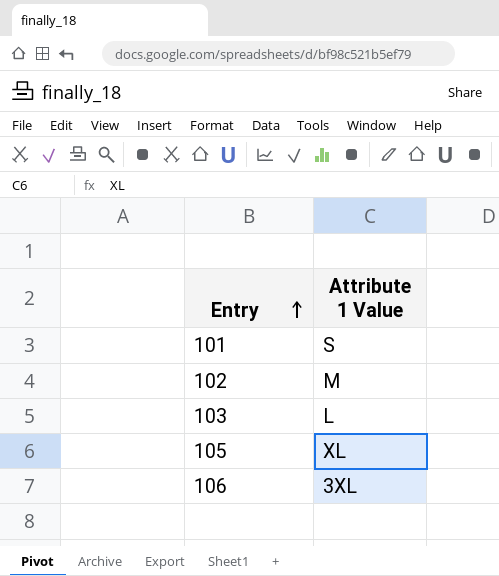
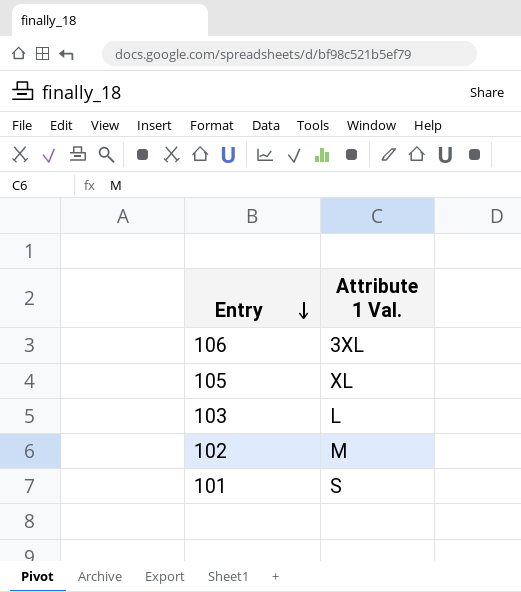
row order: Entry ascending -> Entry descending
column name: Attribute 1 Value -> Attribute 1 Val.

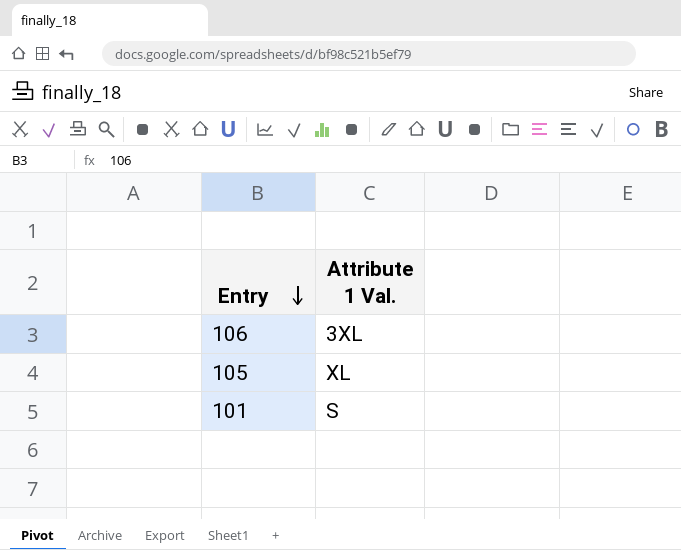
row 103: L -> none
row 102: M -> none

